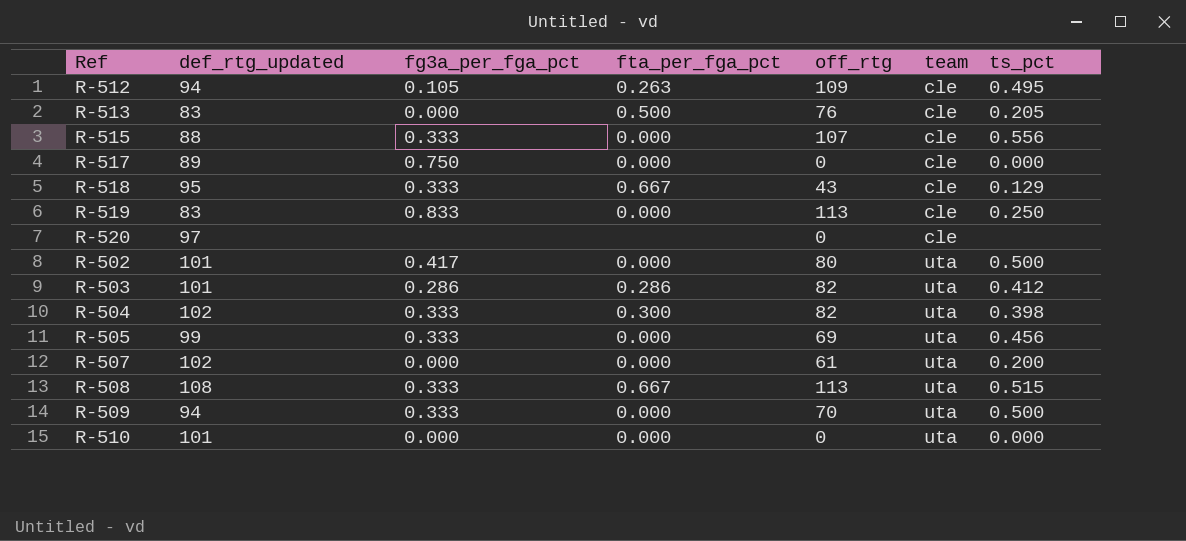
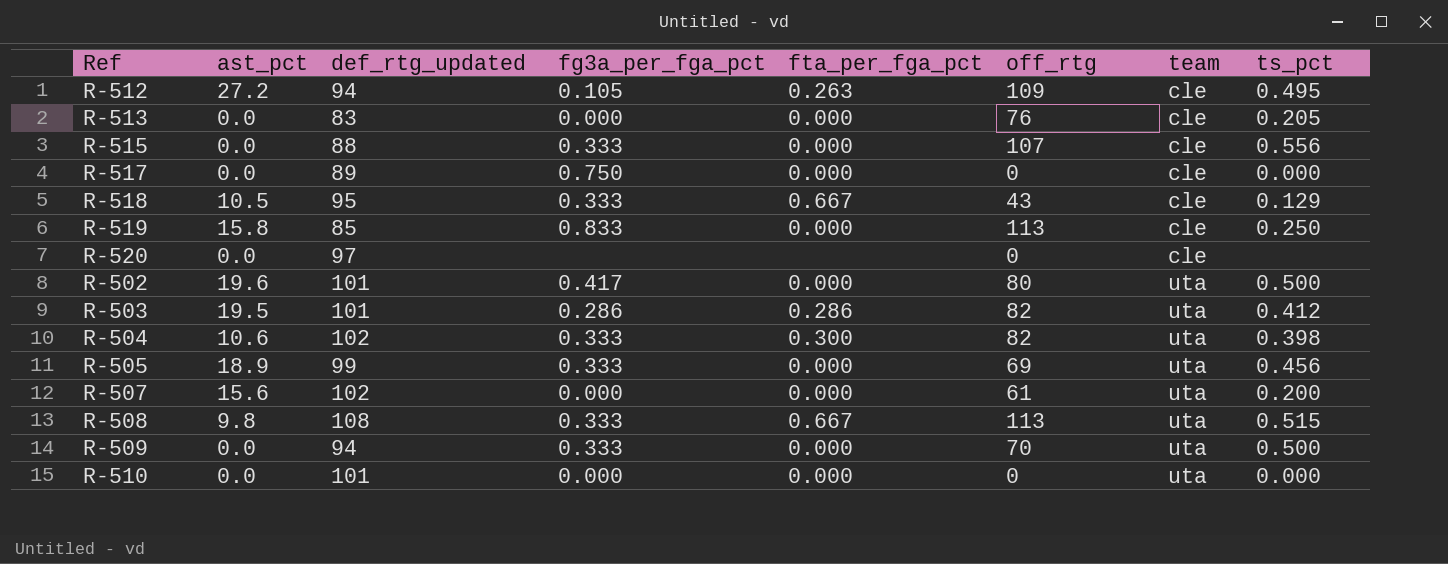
column ast_pct | position: none -> 2
R-513 | fta_per_fga_pct: 0.500 -> 0.000
R-519 | def_rtg_updated: 83 -> 85

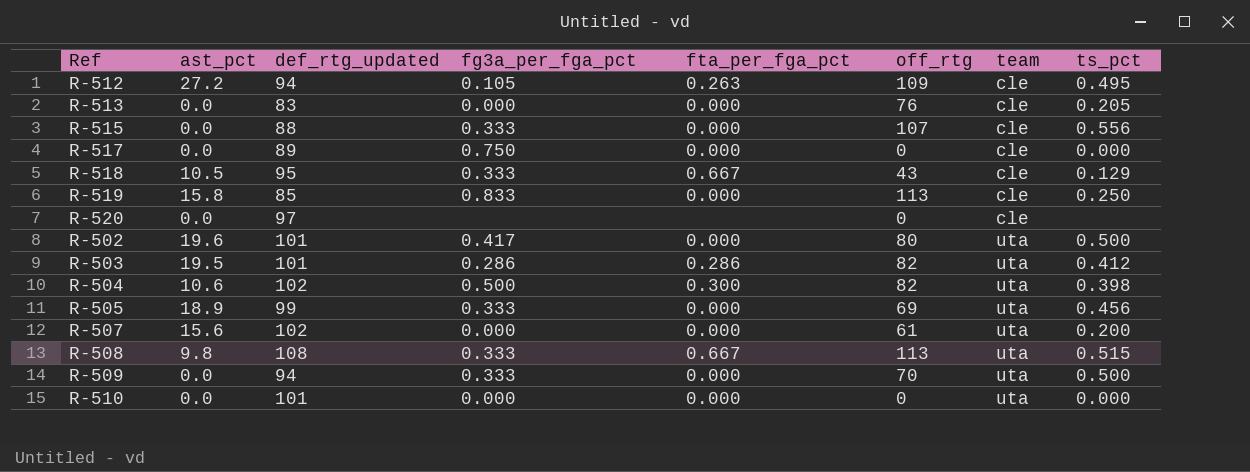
R-504 | fg3a_per_fga_pct: 0.333 -> 0.500

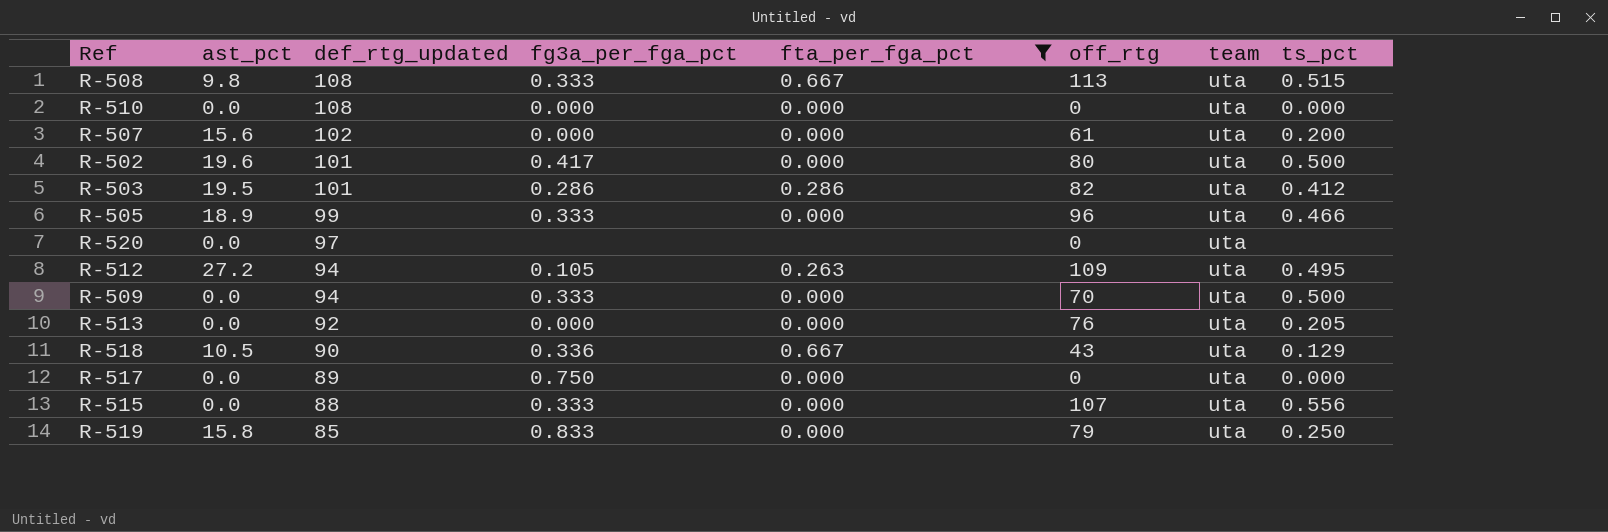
filter: none -> fta_per_fga_pct != 0.300
row order: team ascending -> def_rtg_updated descending
R-510 | def_rtg_updated: 101 -> 108
R-505 | off_rtg: 69 -> 96
R-505 | ts_pct: 0.456 -> 0.466
R-520 | team: cle -> uta
R-512 | team: cle -> uta
R-513 | def_rtg_updated: 83 -> 92
R-513 | team: cle -> uta
R-518 | def_rtg_updated: 95 -> 90
R-518 | fg3a_per_fga_pct: 0.333 -> 0.336
R-518 | team: cle -> uta
R-517 | team: cle -> uta
R-515 | team: cle -> uta
R-519 | off_rtg: 113 -> 79
R-519 | team: cle -> uta

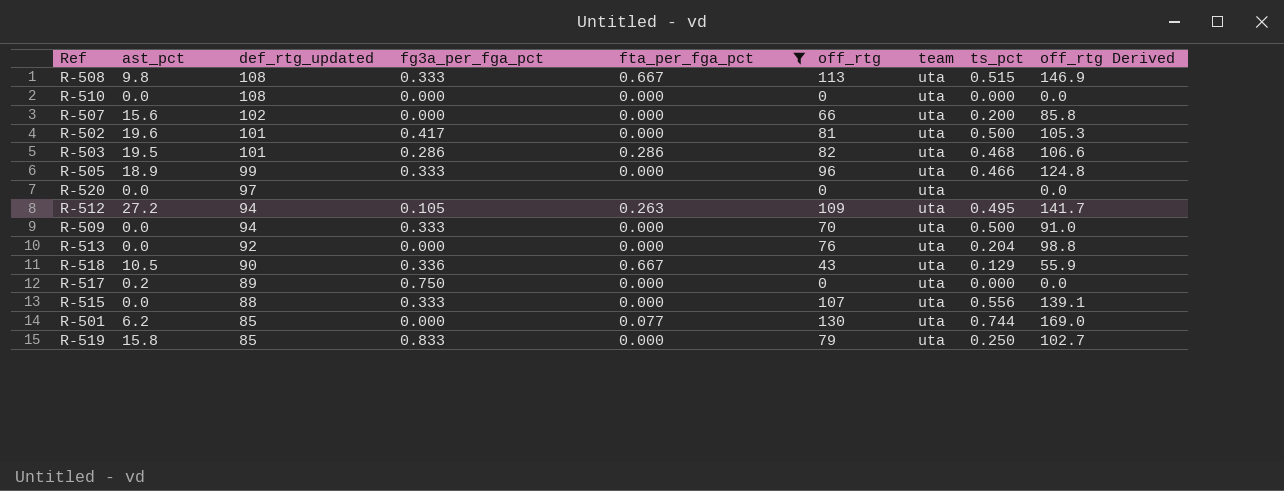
column off_rtg Derived | formula: none -> [off_rtg] * 1.3
R-507 | off_rtg: 61 -> 66
R-502 | off_rtg: 80 -> 81
R-503 | ts_pct: 0.412 -> 0.468
R-513 | ts_pct: 0.205 -> 0.204
R-517 | ast_pct: 0.0 -> 0.2
row R-501: none -> 6.2 | 85 | 0.000 | 0.077 | 130 | uta | 0.744 | 169.0

